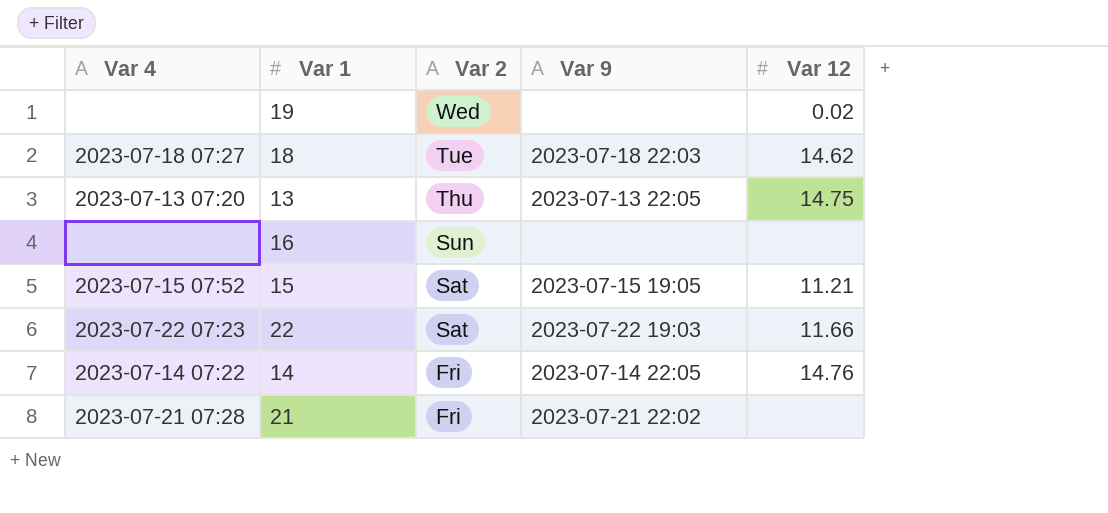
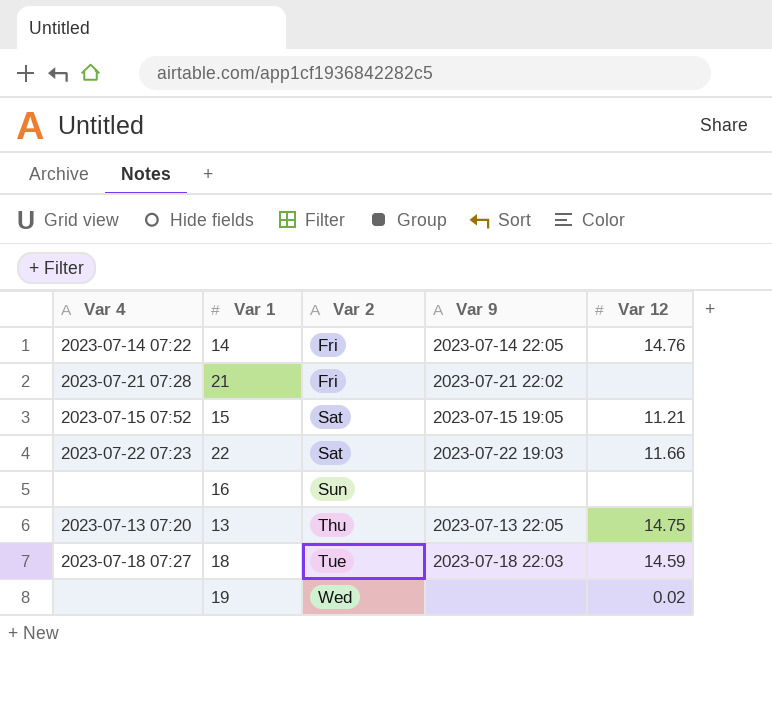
row order: Var 2 descending -> Var 2 ascending
18 | Var 12: 14.62 -> 14.59

